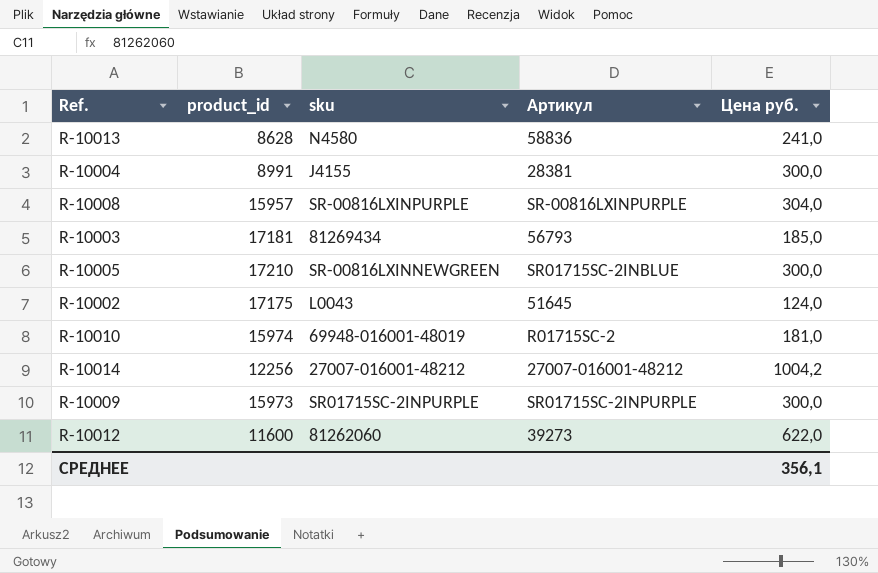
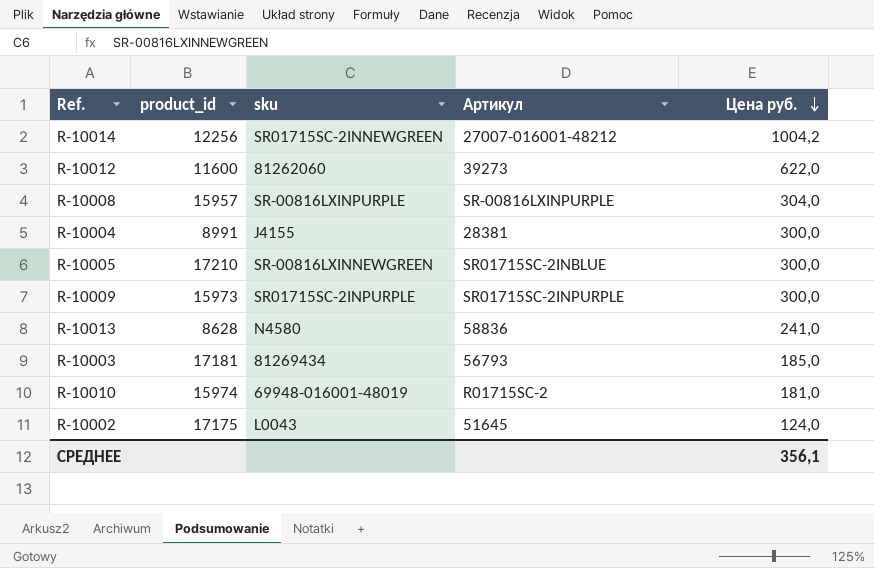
row order: none -> Цена руб. descending
R-10014 | sku: 27007-016001-48212 -> SR01715SC-2INNEWGREEN

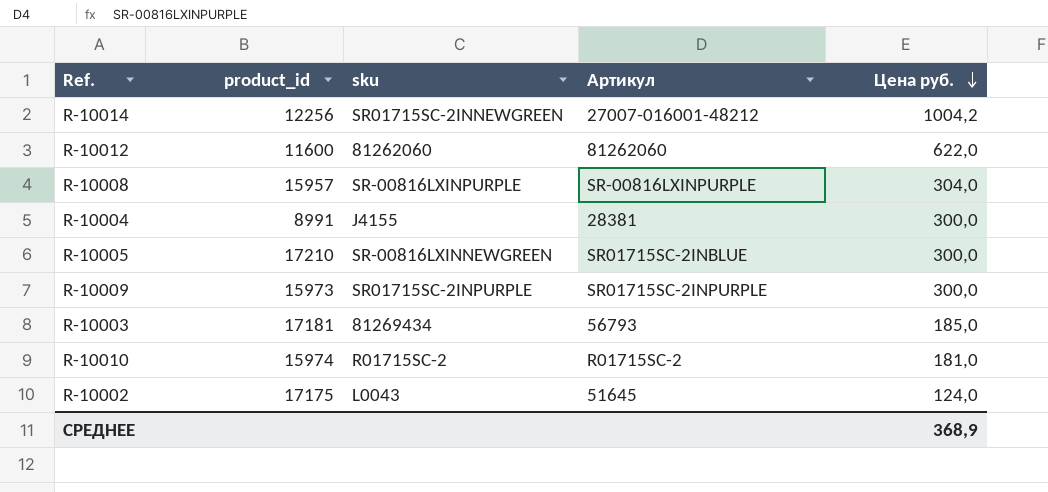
row R-10013: 8628 | N4580 | 58836 | 241,0 -> none
R-10012 | Артикул: 39273 -> 81262060
R-10010 | sku: 69948-016001-48019 -> R01715SC-2
СРЕДНЕЕ | Цена руб.: 356,1 -> 368,9

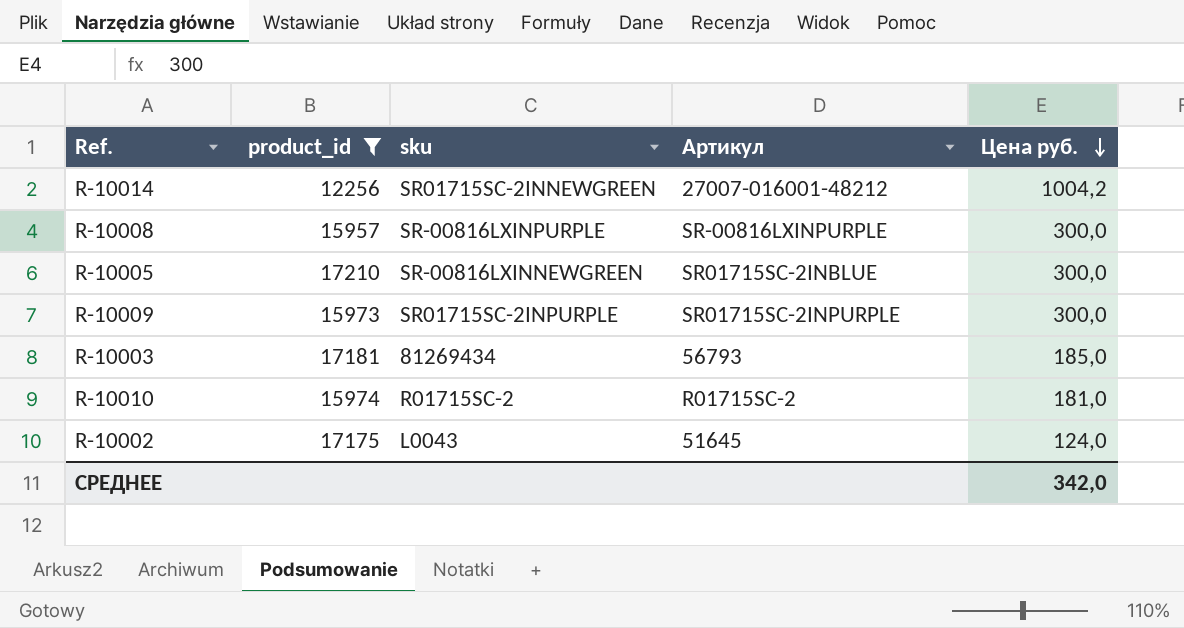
filter: none -> product_id >= 12256
R-10008 | Цена руб.: 304,0 -> 300,0
СРЕДНЕЕ | Цена руб.: 368,9 -> 342,0

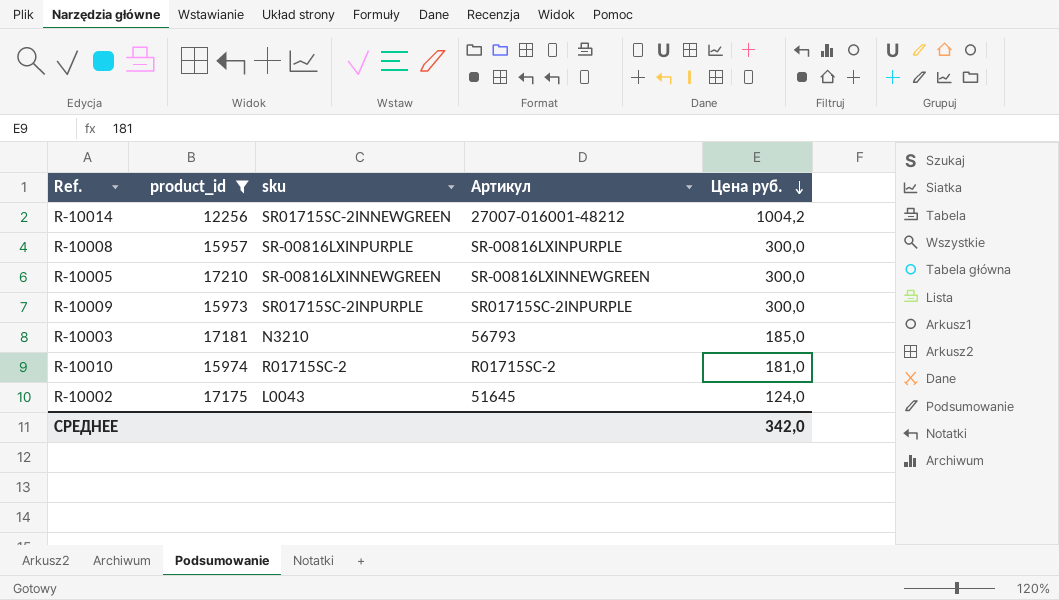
R-10005 | Артикул: SR01715SC-2INBLUE -> SR-00816LXINNEWGREEN
R-10003 | sku: 81269434 -> N3210

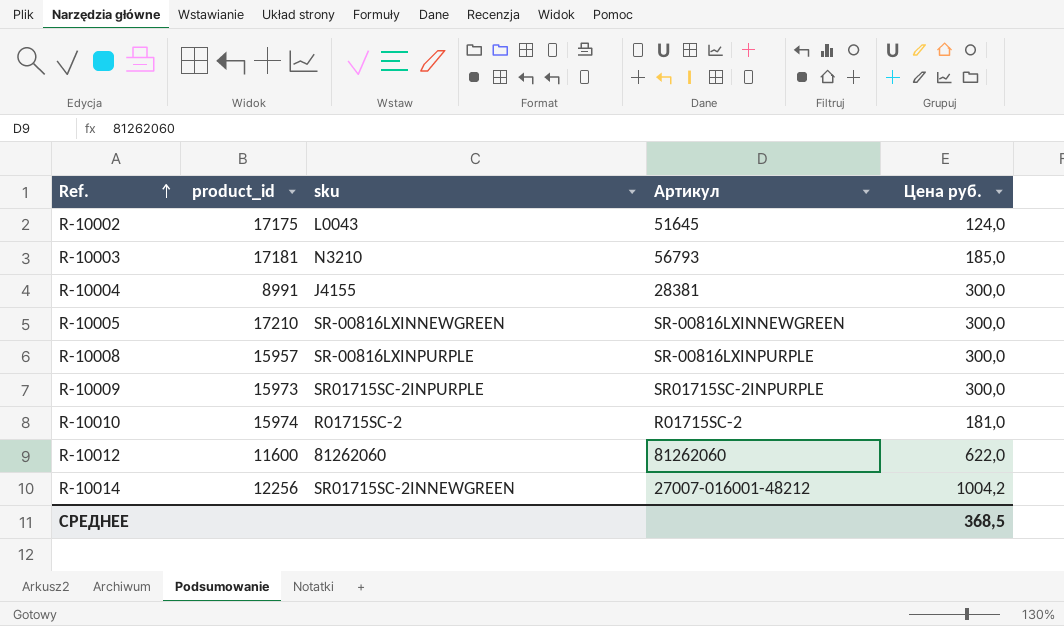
filter: product_id >= 12256 -> none
row order: Цена руб. descending -> Ref. ascending
СРЕДНЕЕ | Цена руб.: 342,0 -> 368,5

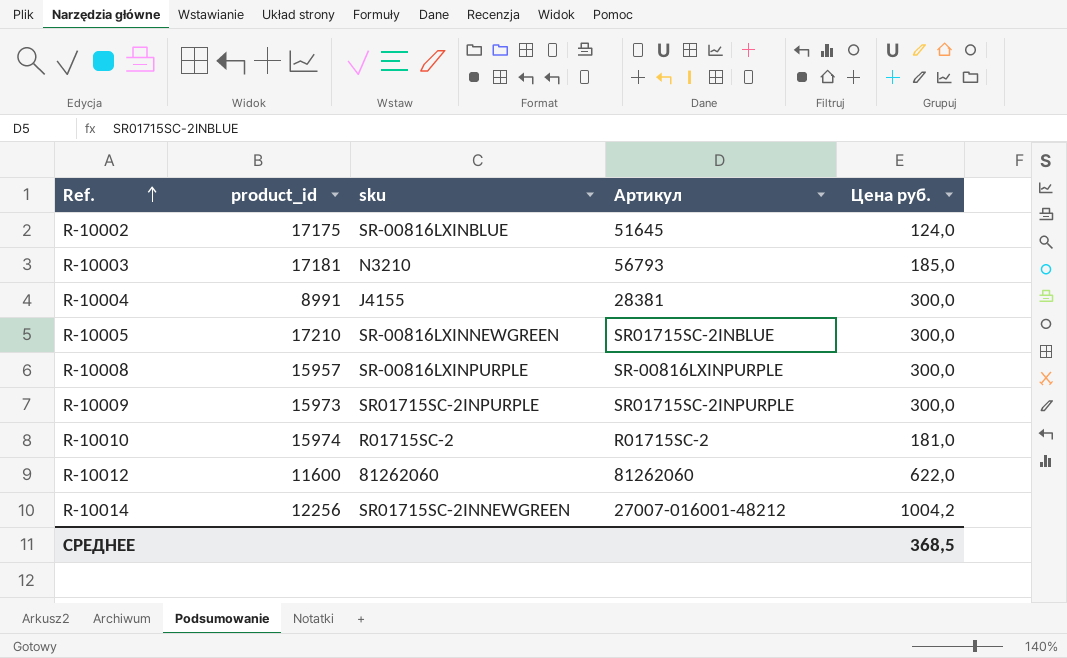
R-10002 | sku: L0043 -> SR-00816LXINBLUE
R-10005 | Артикул: SR-00816LXINNEWGREEN -> SR01715SC-2INBLUE

